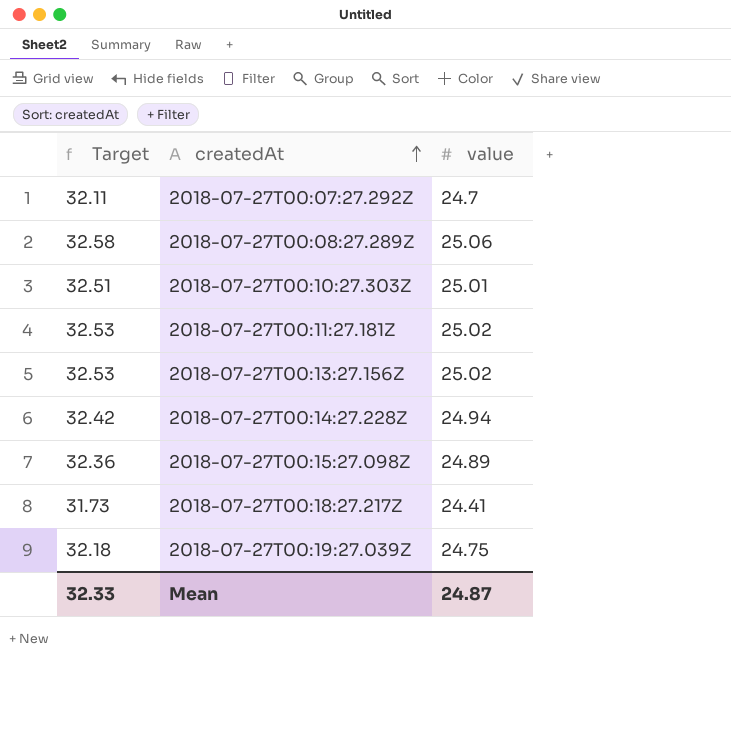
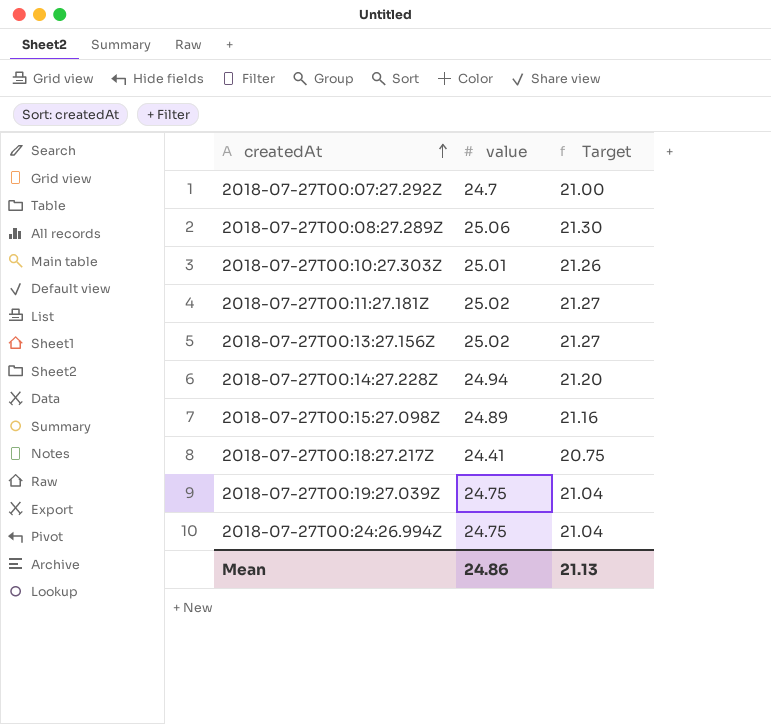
column Target | formula: [value] * 1.3 -> [value] * 0.85
column Target | position: 1 -> 3
row 2018-07-27T00:24:26.994Z: none -> 24.75 | 21.04
Mean | value: 24.87 -> 24.86
Mean | Target: 32.33 -> 21.13

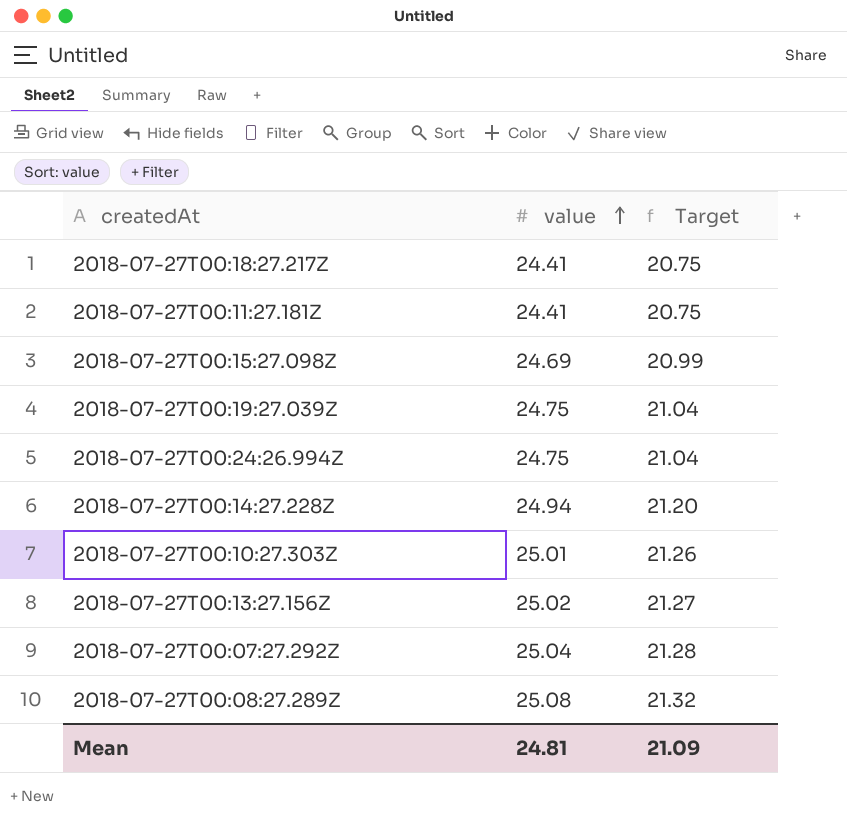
row order: createdAt ascending -> value ascending
2018-07-27T00:11:27.181Z | value: 25.02 -> 24.41
2018-07-27T00:11:27.181Z | Target: 21.27 -> 20.75
2018-07-27T00:15:27.098Z | value: 24.89 -> 24.69
2018-07-27T00:15:27.098Z | Target: 21.16 -> 20.99
2018-07-27T00:07:27.292Z | value: 24.7 -> 25.04
2018-07-27T00:07:27.292Z | Target: 21.00 -> 21.28
2018-07-27T00:08:27.289Z | value: 25.06 -> 25.08
2018-07-27T00:08:27.289Z | Target: 21.30 -> 21.32
Mean | value: 24.86 -> 24.81
Mean | Target: 21.13 -> 21.09

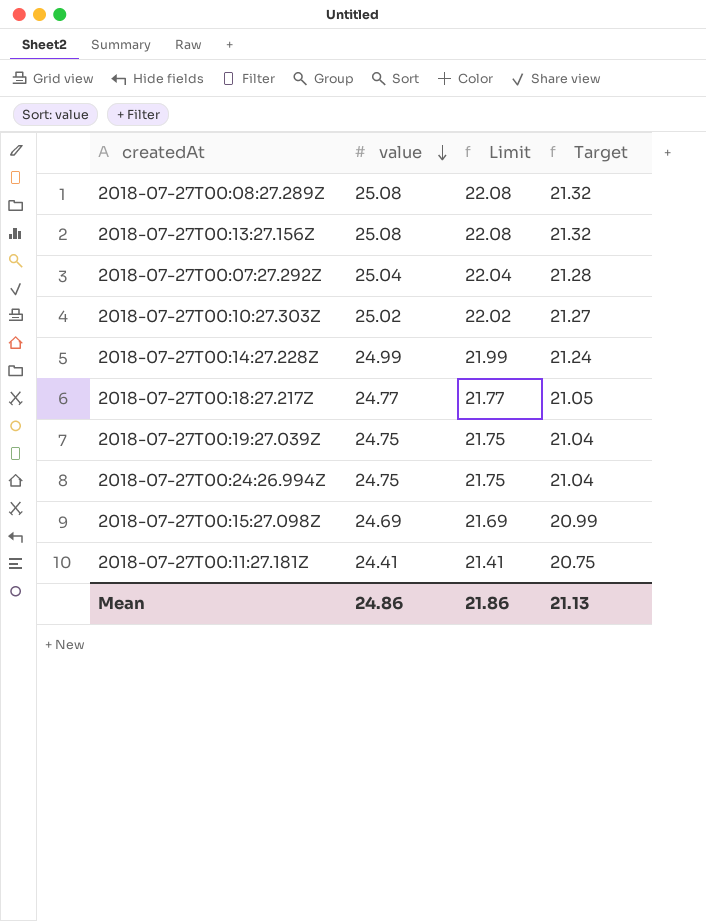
row order: value ascending -> value descending
column Limit | formula: none -> [value] - 3
2018-07-27T00:13:27.156Z | value: 25.02 -> 25.08
2018-07-27T00:13:27.156Z | Target: 21.27 -> 21.32
2018-07-27T00:10:27.303Z | value: 25.01 -> 25.02
2018-07-27T00:10:27.303Z | Target: 21.26 -> 21.27
2018-07-27T00:14:27.228Z | value: 24.94 -> 24.99
2018-07-27T00:14:27.228Z | Target: 21.20 -> 21.24
2018-07-27T00:18:27.217Z | value: 24.41 -> 24.77
2018-07-27T00:18:27.217Z | Target: 20.75 -> 21.05
Mean | value: 24.81 -> 24.86
Mean | Target: 21.09 -> 21.13

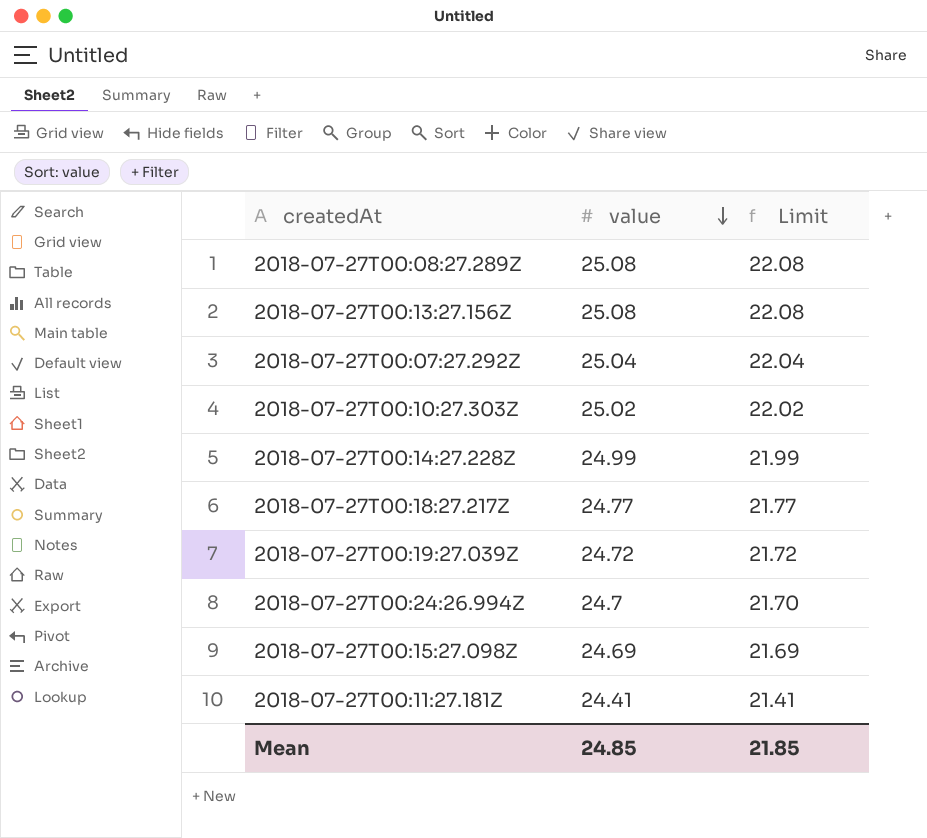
column Target | formula: [value] * 0.85 -> none
2018-07-27T00:19:27.039Z | value: 24.75 -> 24.72
2018-07-27T00:19:27.039Z | Limit: 21.75 -> 21.72
2018-07-27T00:24:26.994Z | value: 24.75 -> 24.7
2018-07-27T00:24:26.994Z | Limit: 21.75 -> 21.70
Mean | value: 24.86 -> 24.85
Mean | Limit: 21.86 -> 21.85

